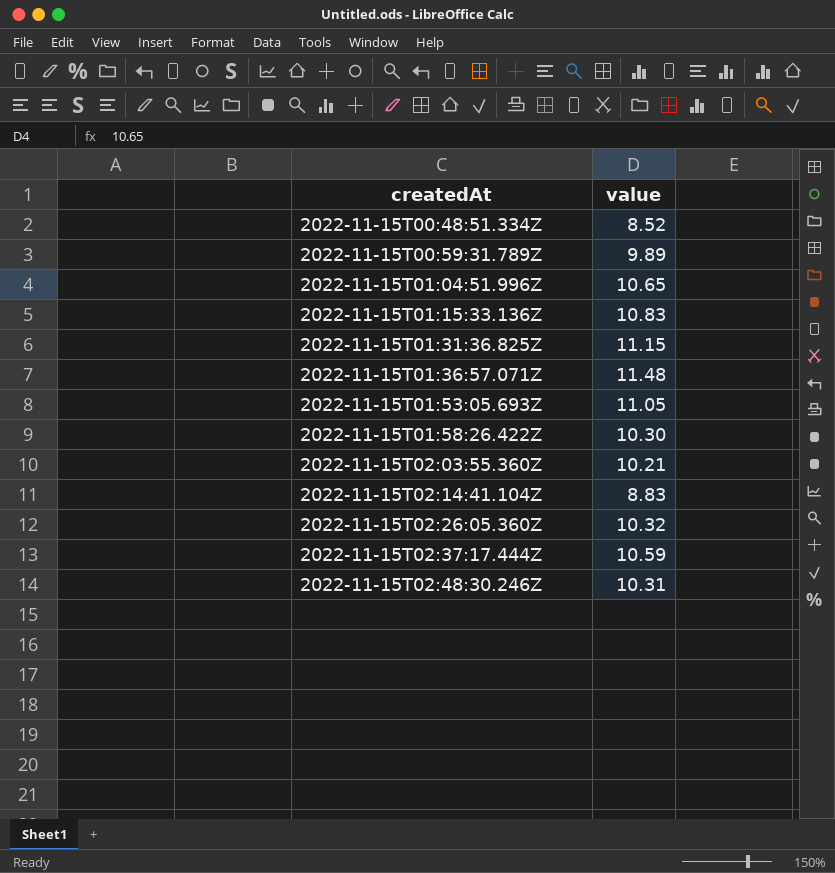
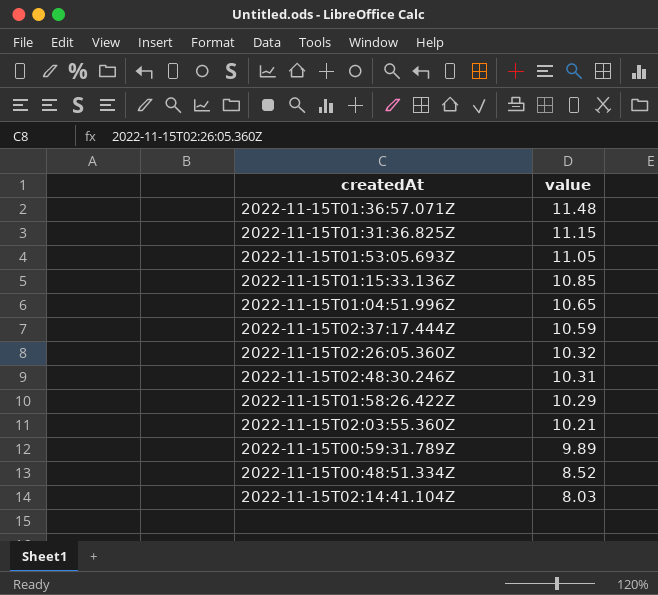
row order: createdAt ascending -> value descending
2022-11-15T01:15:33.136Z | value: 10.83 -> 10.85
2022-11-15T01:58:26.422Z | value: 10.30 -> 10.29
2022-11-15T02:14:41.104Z | value: 8.83 -> 8.03

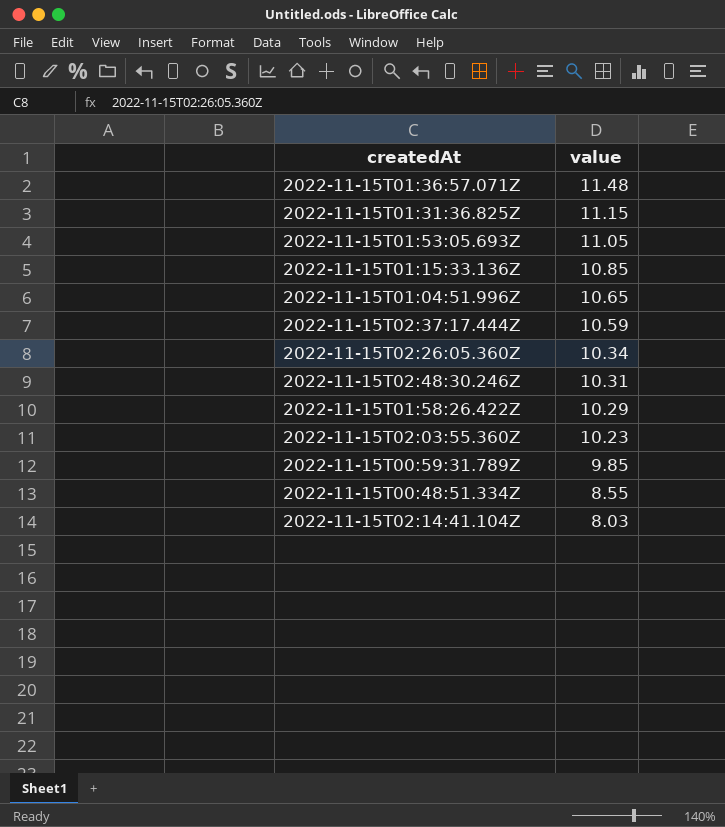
2022-11-15T02:26:05.360Z | value: 10.32 -> 10.34
2022-11-15T02:03:55.360Z | value: 10.21 -> 10.23
2022-11-15T00:59:31.789Z | value: 9.89 -> 9.85
2022-11-15T00:48:51.334Z | value: 8.52 -> 8.55

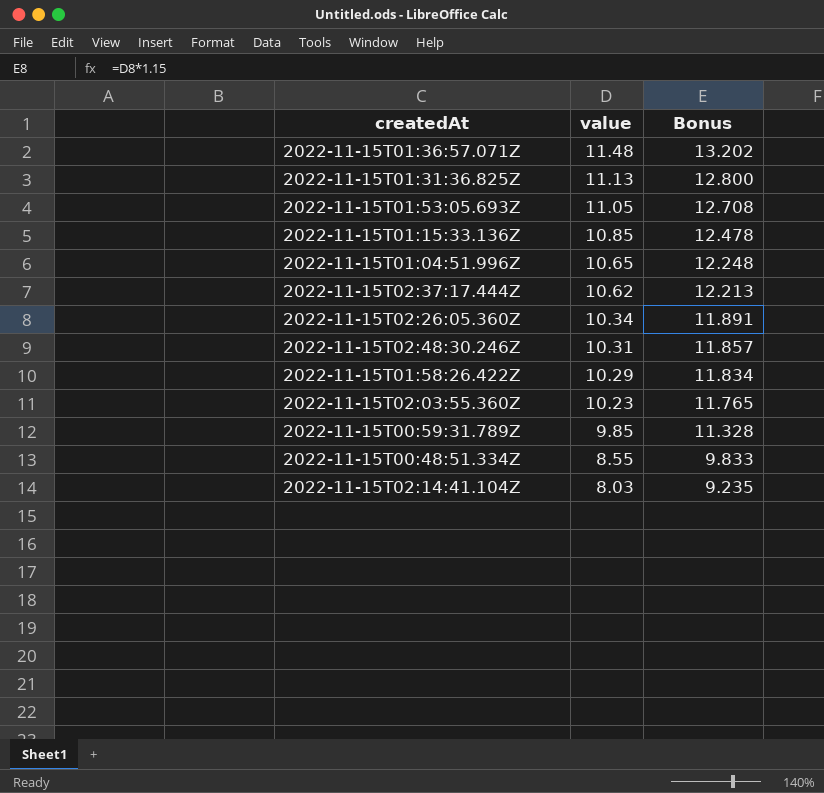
column Bonus | formula: none -> [value] * 1.15
2022-11-15T01:31:36.825Z | value: 11.15 -> 11.13
2022-11-15T02:37:17.444Z | value: 10.59 -> 10.62

